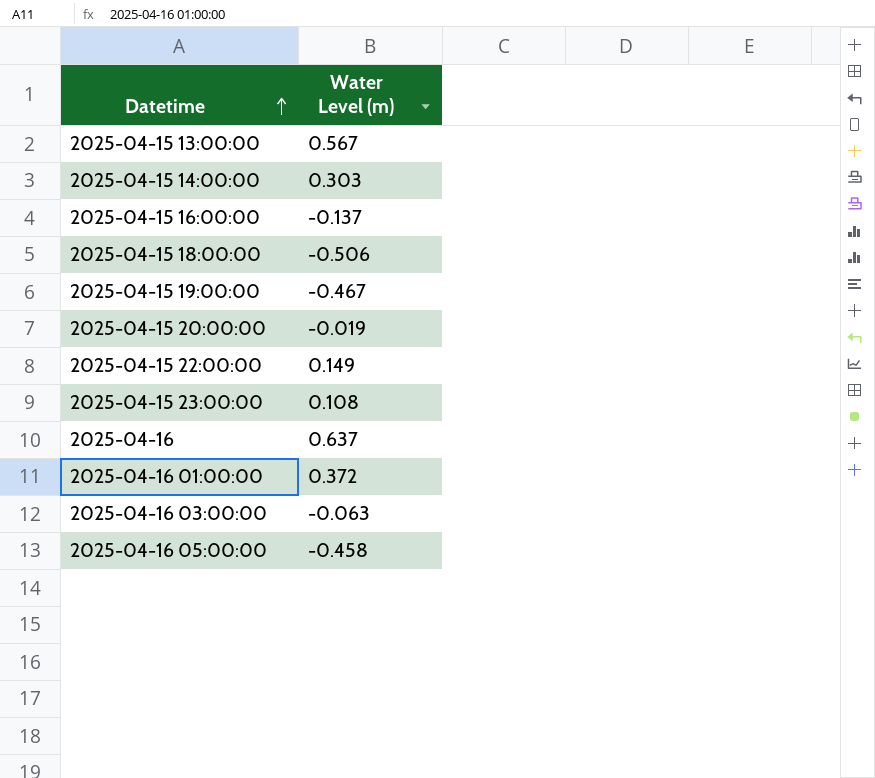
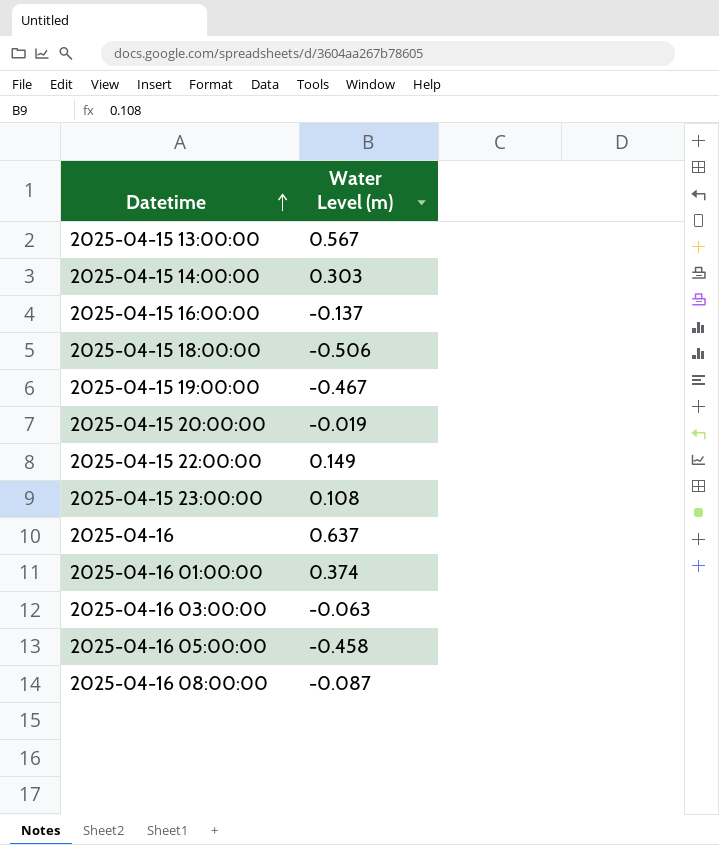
2025-04-16 01:00:00 | Water Level (m): 0.372 -> 0.374
row 2025-04-16 08:00:00: none -> -0.087

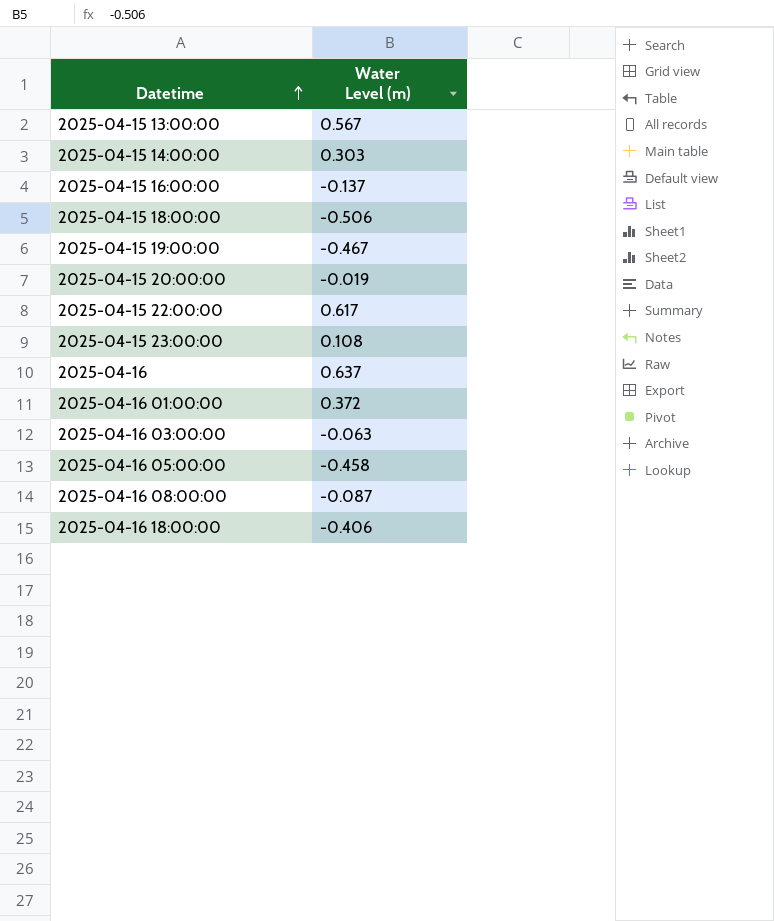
2025-04-15 22:00:00 | Water Level (m): 0.149 -> 0.617
2025-04-16 01:00:00 | Water Level (m): 0.374 -> 0.372
row 2025-04-16 18:00:00: none -> -0.406

